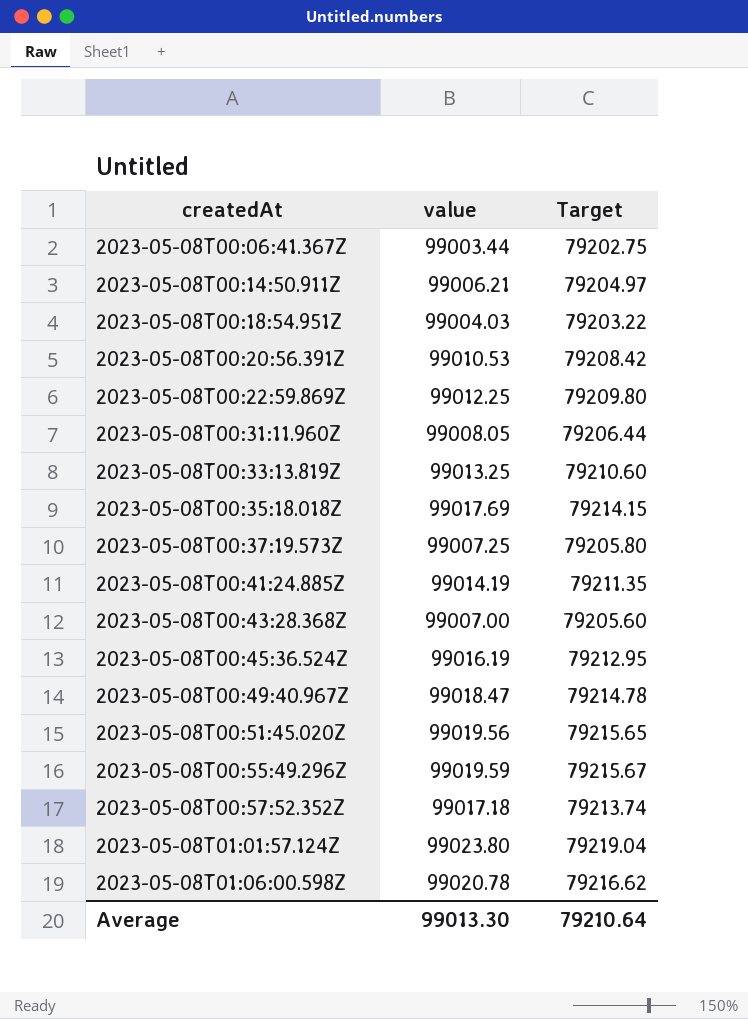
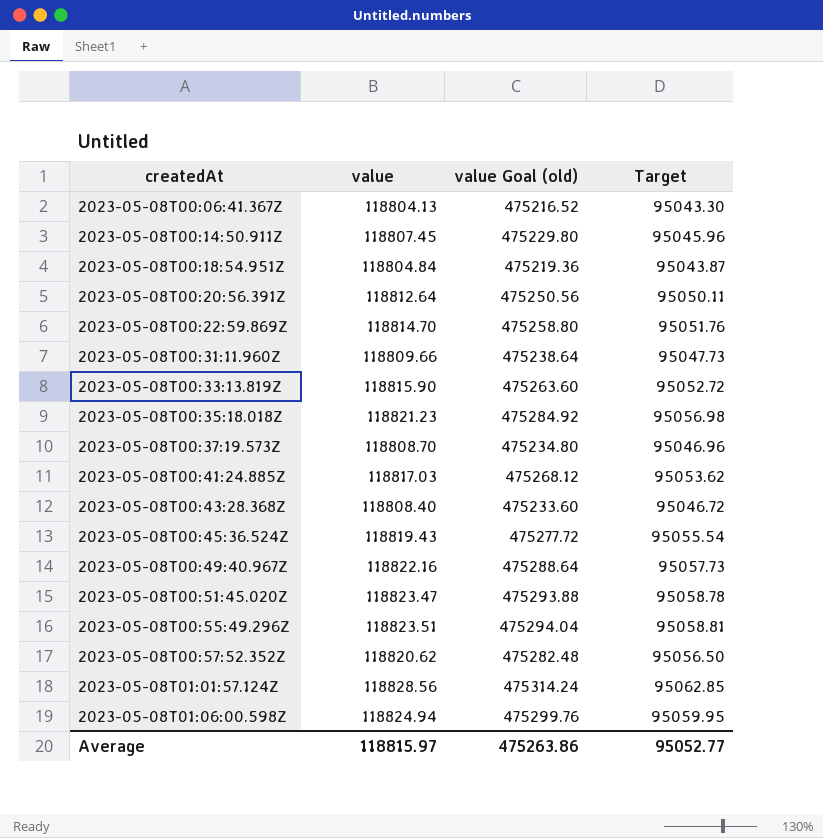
column value Goal (old) | formula: none -> [value] * 4
2023-05-08T00:06:41.367Z | value: 99003.44 -> 118804.13
2023-05-08T00:06:41.367Z | Target: 79202.75 -> 95043.30
2023-05-08T00:14:50.911Z | value: 99006.21 -> 118807.45
2023-05-08T00:14:50.911Z | Target: 79204.97 -> 95045.96
2023-05-08T00:18:54.951Z | value: 99004.03 -> 118804.84
2023-05-08T00:18:54.951Z | Target: 79203.22 -> 95043.87
2023-05-08T00:20:56.391Z | value: 99010.53 -> 118812.64
2023-05-08T00:20:56.391Z | Target: 79208.42 -> 95050.11
2023-05-08T00:22:59.869Z | value: 99012.25 -> 118814.70
2023-05-08T00:22:59.869Z | Target: 79209.80 -> 95051.76
2023-05-08T00:31:11.960Z | value: 99008.05 -> 118809.66
2023-05-08T00:31:11.960Z | Target: 79206.44 -> 95047.73
2023-05-08T00:33:13.819Z | value: 99013.25 -> 118815.90
2023-05-08T00:33:13.819Z | Target: 79210.60 -> 95052.72
2023-05-08T00:35:18.018Z | value: 99017.69 -> 118821.23
2023-05-08T00:35:18.018Z | Target: 79214.15 -> 95056.98
2023-05-08T00:37:19.573Z | value: 99007.25 -> 118808.70
2023-05-08T00:37:19.573Z | Target: 79205.80 -> 95046.96
2023-05-08T00:41:24.885Z | value: 99014.19 -> 118817.03
2023-05-08T00:41:24.885Z | Target: 79211.35 -> 95053.62
2023-05-08T00:43:28.368Z | value: 99007.00 -> 118808.40
2023-05-08T00:43:28.368Z | Target: 79205.60 -> 95046.72
2023-05-08T00:45:36.524Z | value: 99016.19 -> 118819.43
2023-05-08T00:45:36.524Z | Target: 79212.95 -> 95055.54
2023-05-08T00:49:40.967Z | value: 99018.47 -> 118822.16
2023-05-08T00:49:40.967Z | Target: 79214.78 -> 95057.73
2023-05-08T00:51:45.020Z | value: 99019.56 -> 118823.47
2023-05-08T00:51:45.020Z | Target: 79215.65 -> 95058.78
2023-05-08T00:55:49.296Z | value: 99019.59 -> 118823.51
2023-05-08T00:55:49.296Z | Target: 79215.67 -> 95058.81
2023-05-08T00:57:52.352Z | value: 99017.18 -> 118820.62
2023-05-08T00:57:52.352Z | Target: 79213.74 -> 95056.50
2023-05-08T01:01:57.124Z | value: 99023.80 -> 118828.56
2023-05-08T01:01:57.124Z | Target: 79219.04 -> 95062.85
2023-05-08T01:06:00.598Z | value: 99020.78 -> 118824.94
2023-05-08T01:06:00.598Z | Target: 79216.62 -> 95059.95
Average | value: 99013.30 -> 118815.97
Average | Target: 79210.64 -> 95052.77

